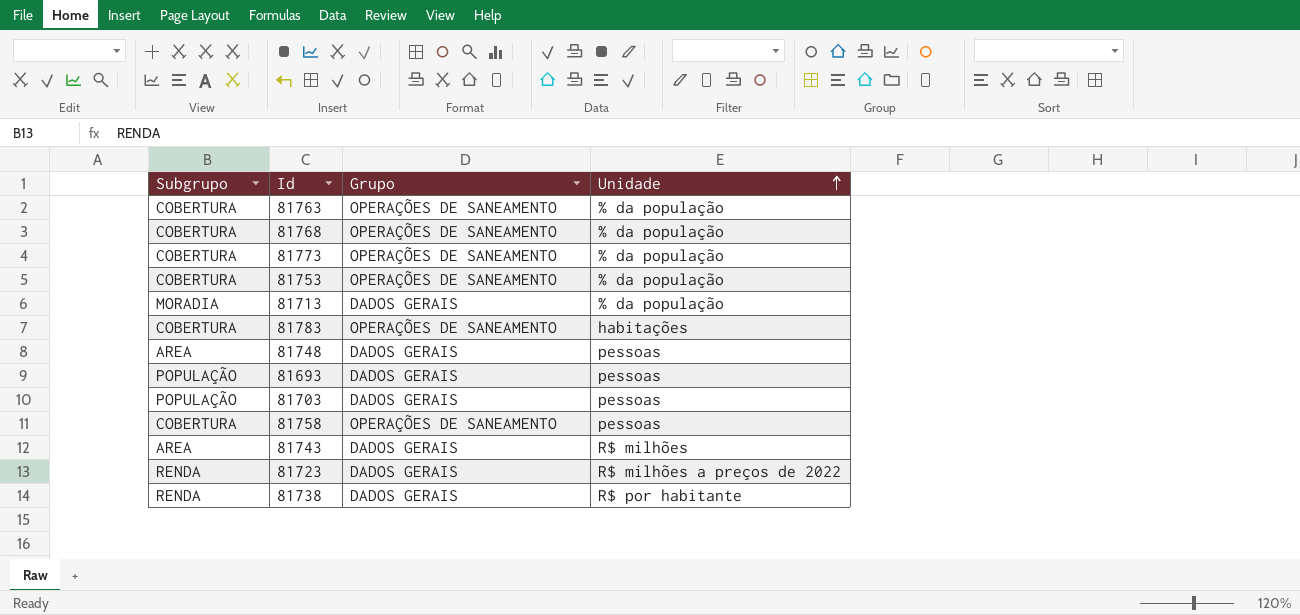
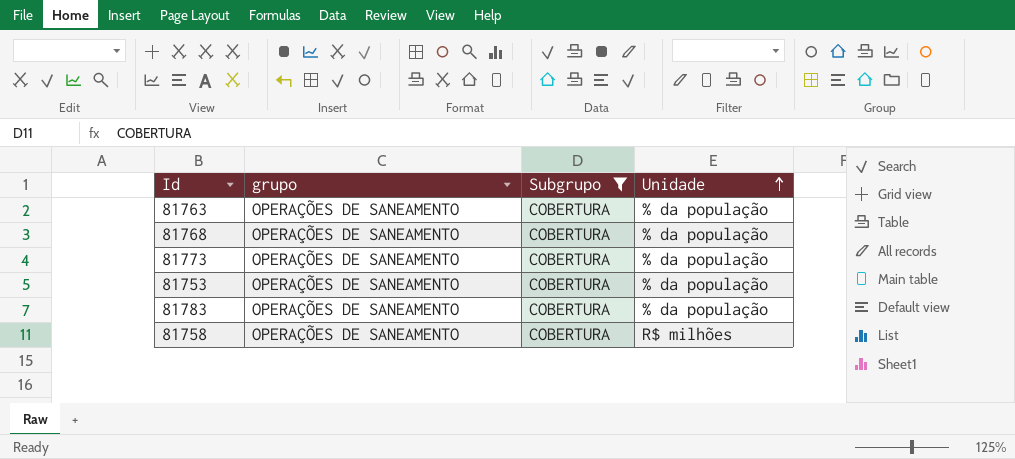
filter: none -> Subgrupo = COBERTURA
column name: Grupo -> grupo
column Subgrupo | position: 1 -> 3
81783 | Unidade: habitações -> % da população
81758 | Unidade: pessoas -> R$ milhões

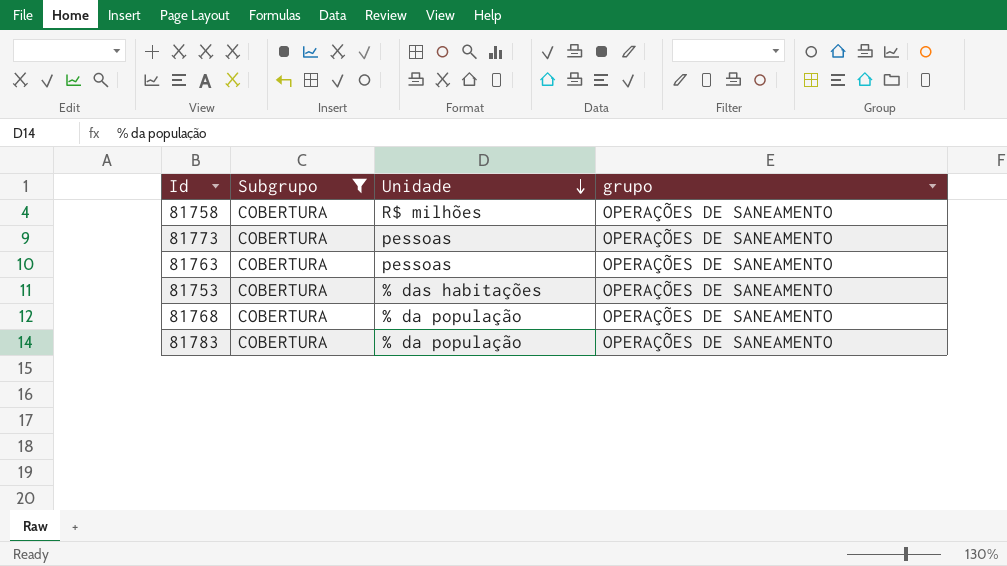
row order: Unidade ascending -> Unidade descending
column grupo | position: 2 -> 4
81773 | Unidade: % da população -> pessoas
81763 | Unidade: % da população -> pessoas
81753 | Unidade: % da população -> % das habitações

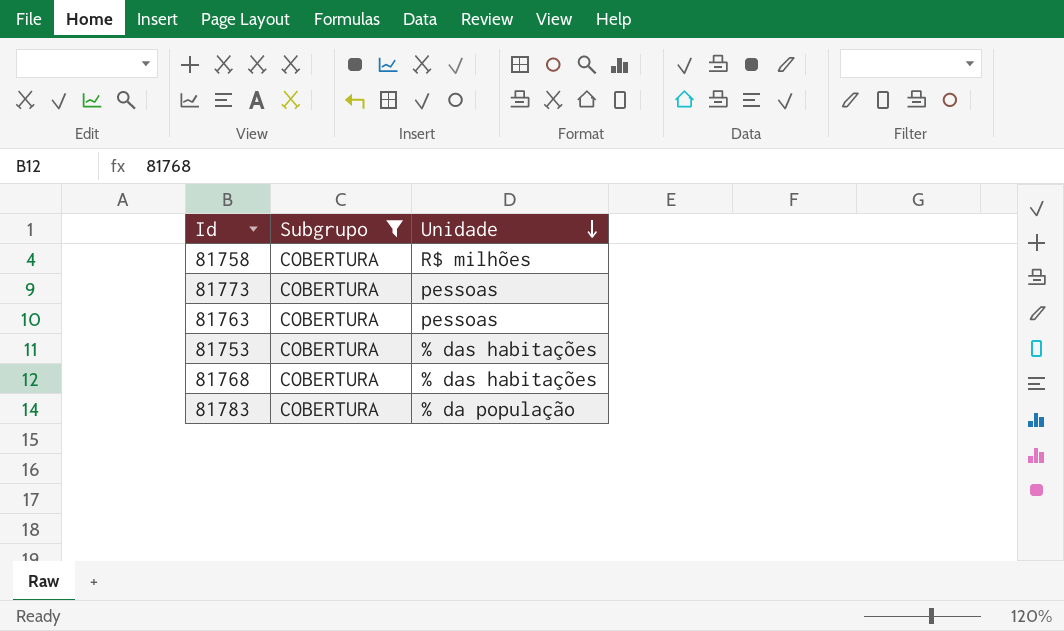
column grupo | position: 4 -> none
81768 | Unidade: % da população -> % das habitações

